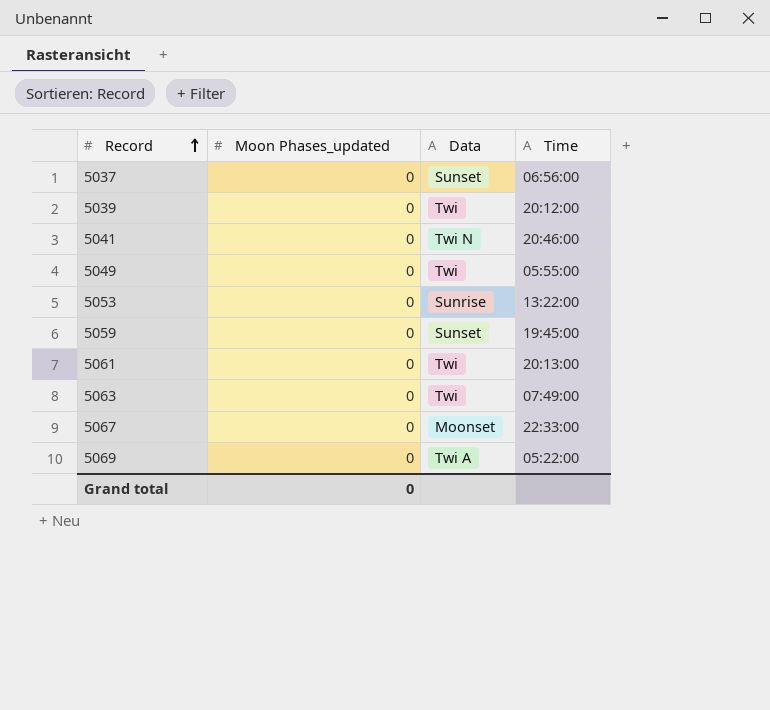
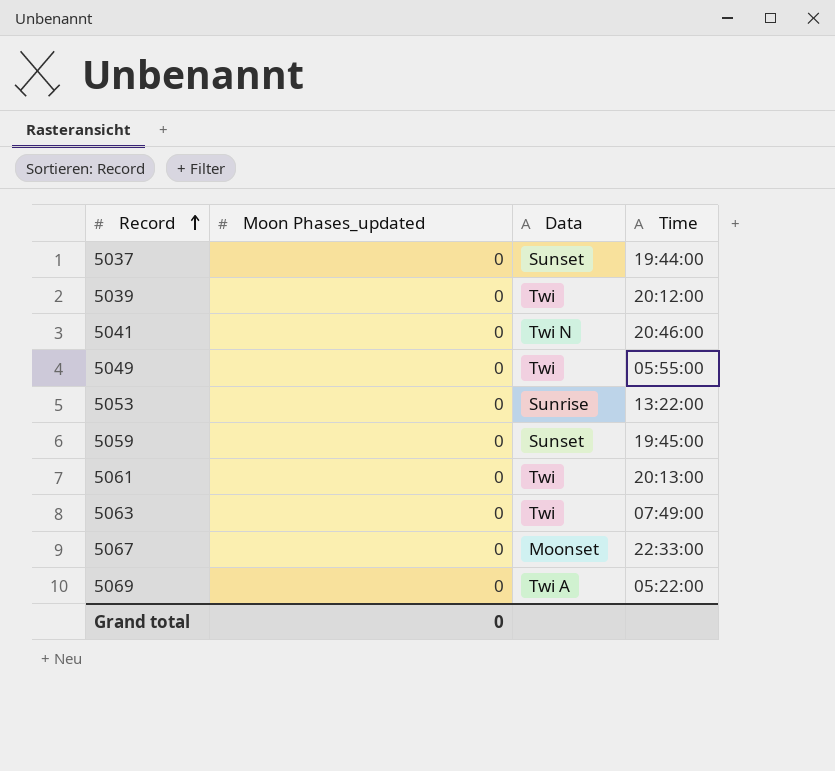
5037 | Time: 06:56:00 -> 19:44:00

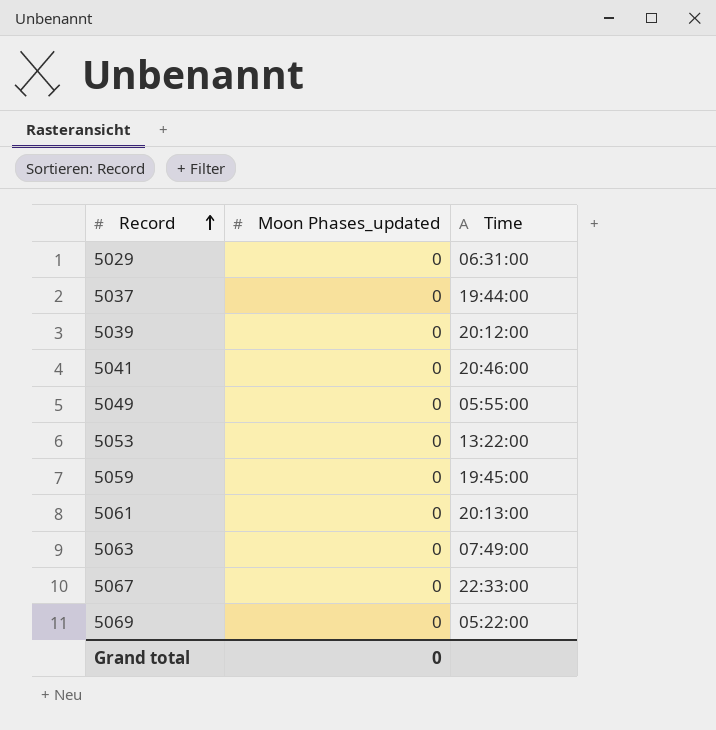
column Data | position: 3 -> none
row 5029: none -> 0 | 06:31:00

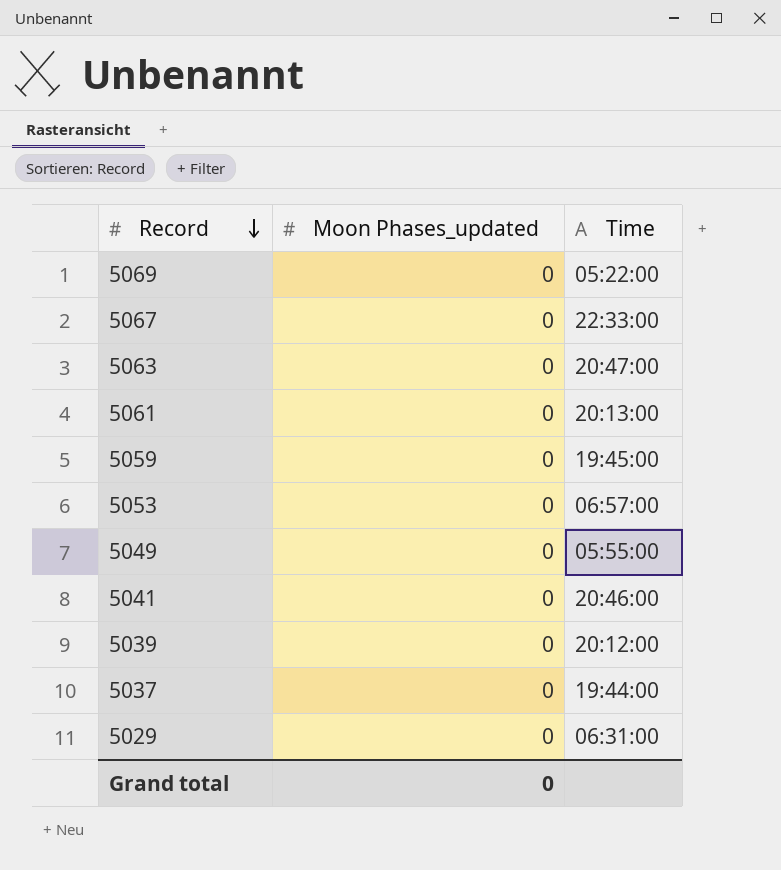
row order: Record ascending -> Record descending
5063 | Time: 07:49:00 -> 20:47:00
5053 | Time: 13:22:00 -> 06:57:00

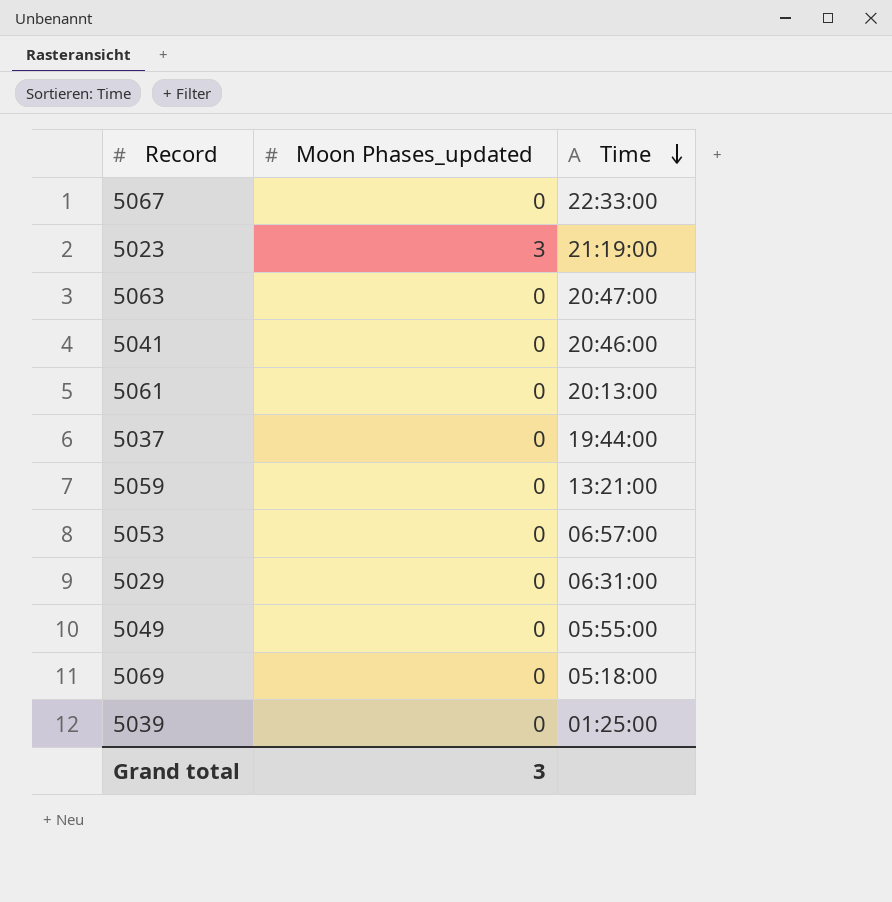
row order: Record descending -> Time descending
row 5023: none -> 3 | 21:19:00
5059 | Time: 19:45:00 -> 13:21:00
5069 | Time: 05:22:00 -> 05:18:00
5039 | Time: 20:12:00 -> 01:25:00
Grand total | Moon Phases_updated: 0 -> 3

